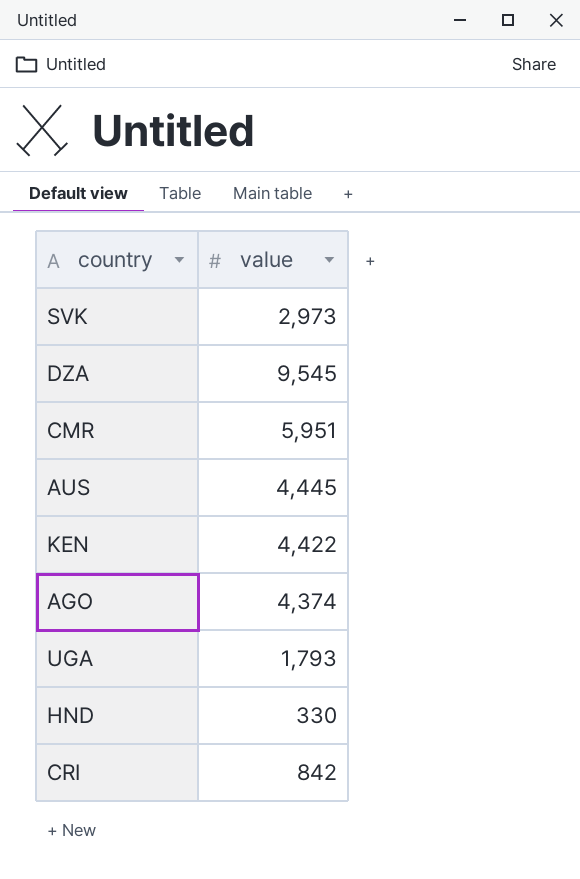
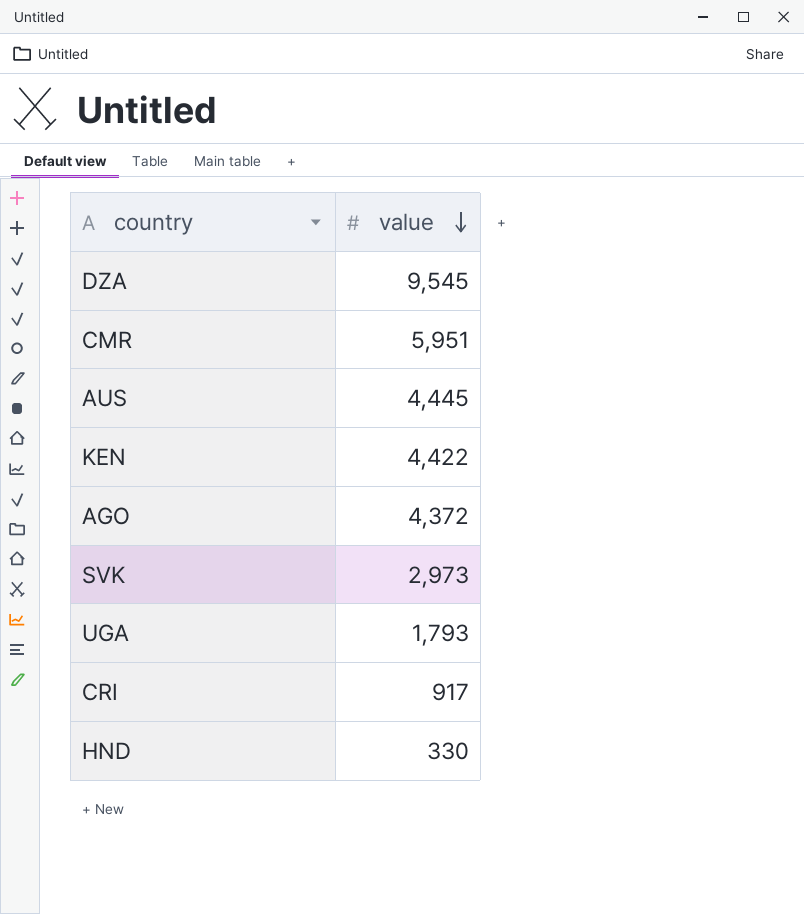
row order: none -> value descending
AGO | value: 4,374 -> 4,372
CRI | value: 842 -> 917

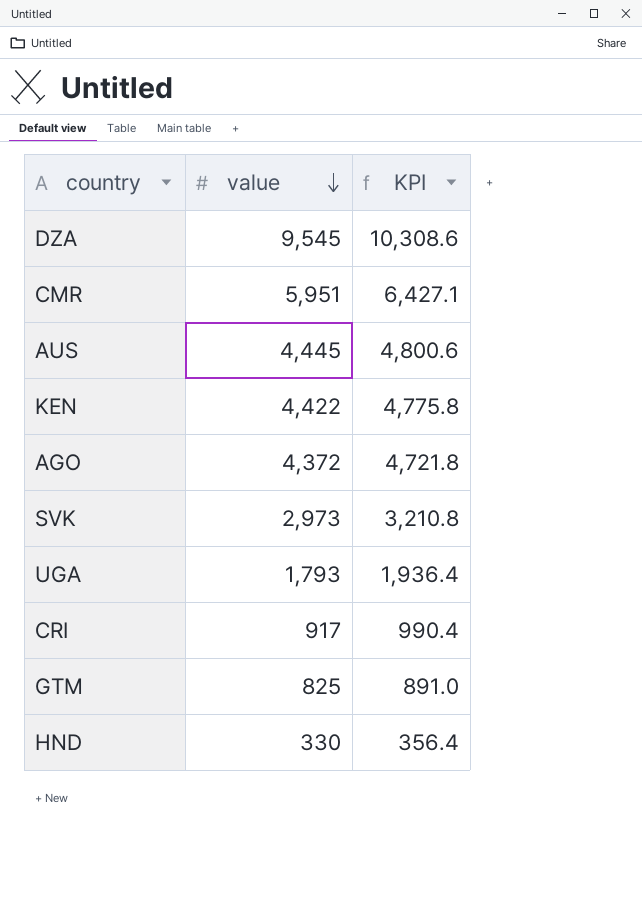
column KPI | formula: none -> [value] * 1.08
row GTM: none -> 825 | 891.0

